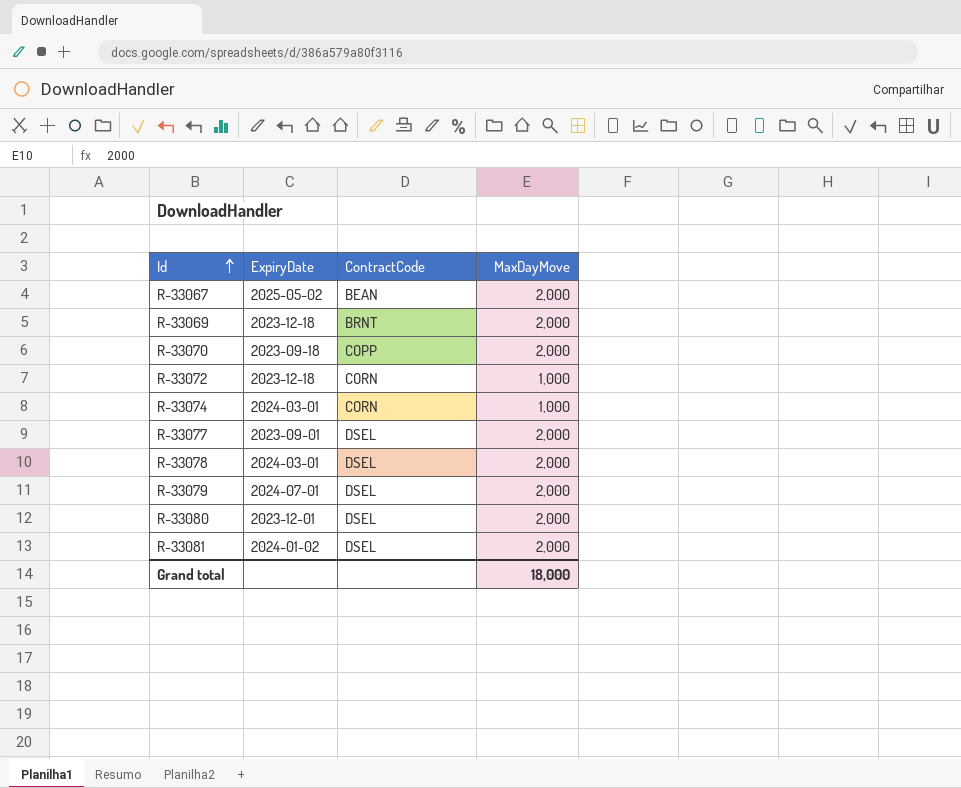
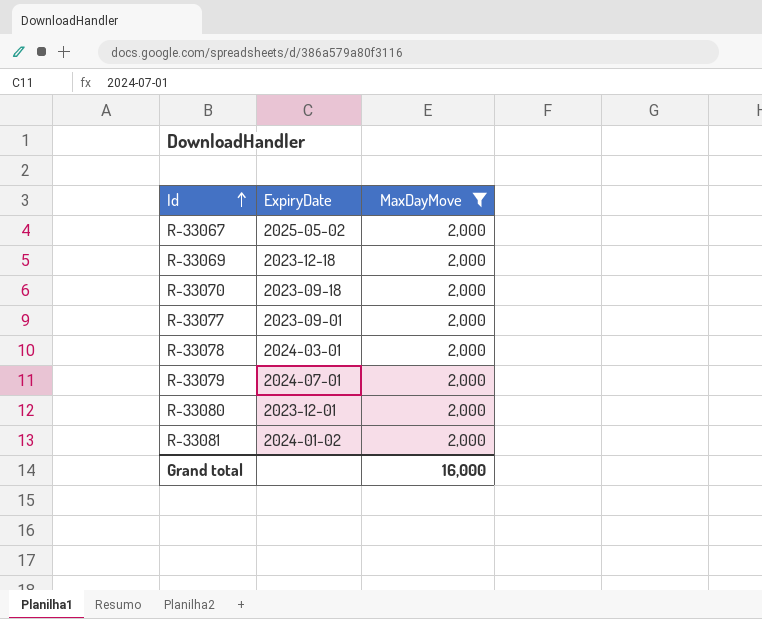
filter: none -> MaxDayMove = 2,000
column ContractCode | position: 3 -> none
Grand total | MaxDayMove: 18,000 -> 16,000

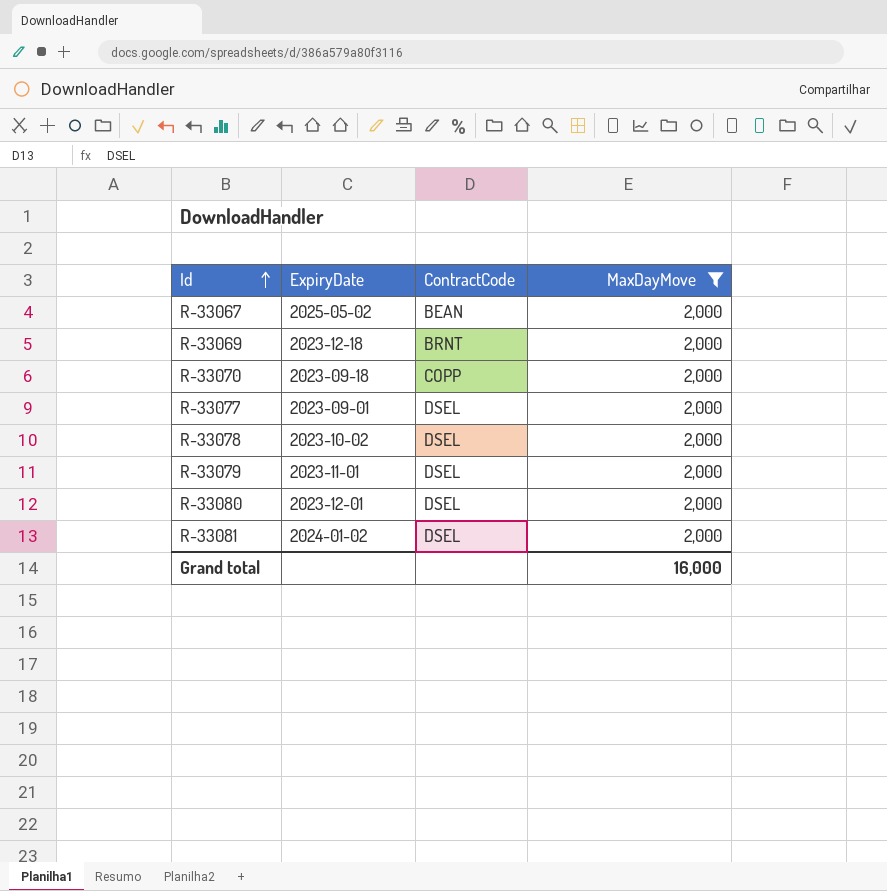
column ContractCode | position: none -> 3
R-33078 | ExpiryDate: 2024-03-01 -> 2023-10-02
R-33079 | ExpiryDate: 2024-07-01 -> 2023-11-01

